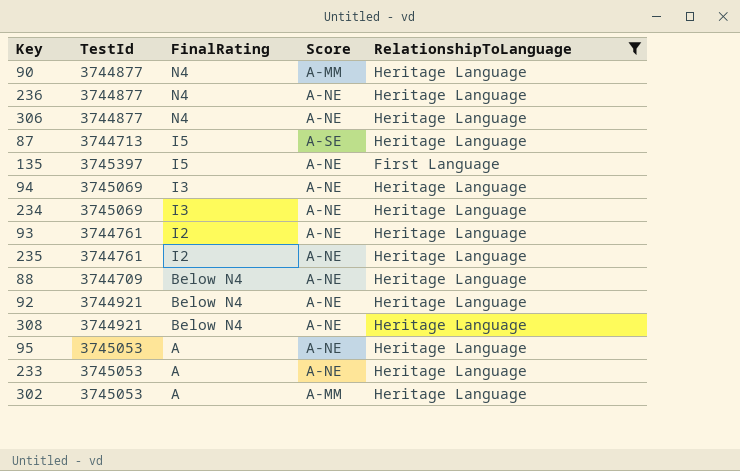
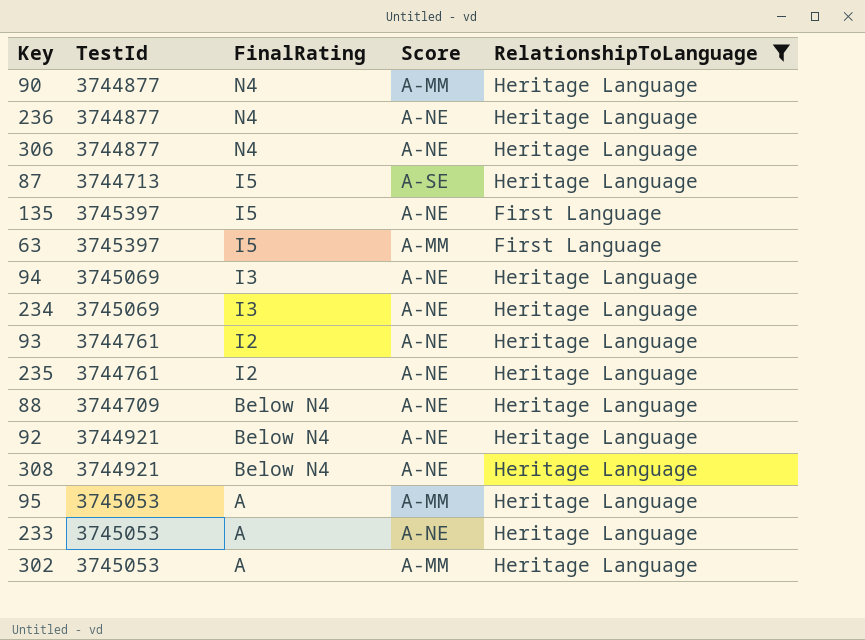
row 63: none -> 3745397 | I5 | A-MM | First Language
95 | Score: A-NE -> A-MM

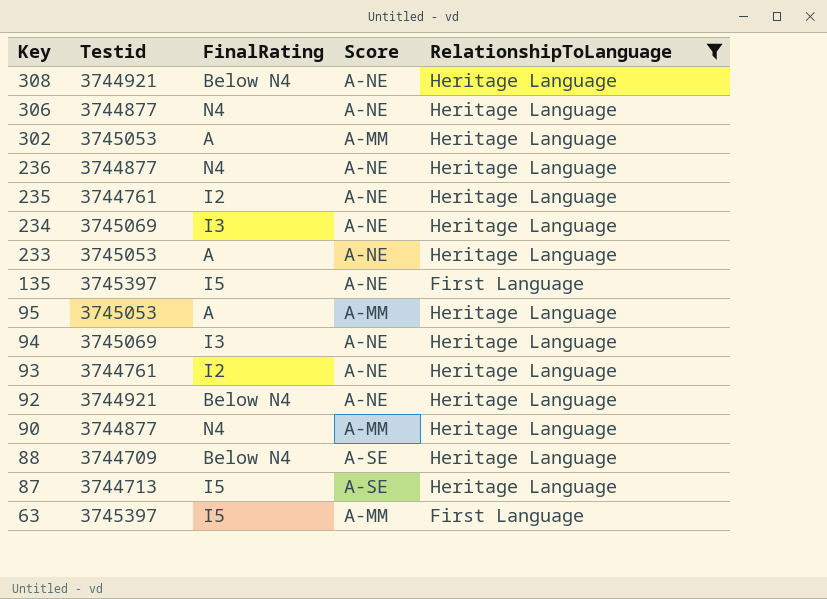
row order: FinalRating descending -> Key descending
column name: TestId -> Testid
88 | Score: A-NE -> A-SE

